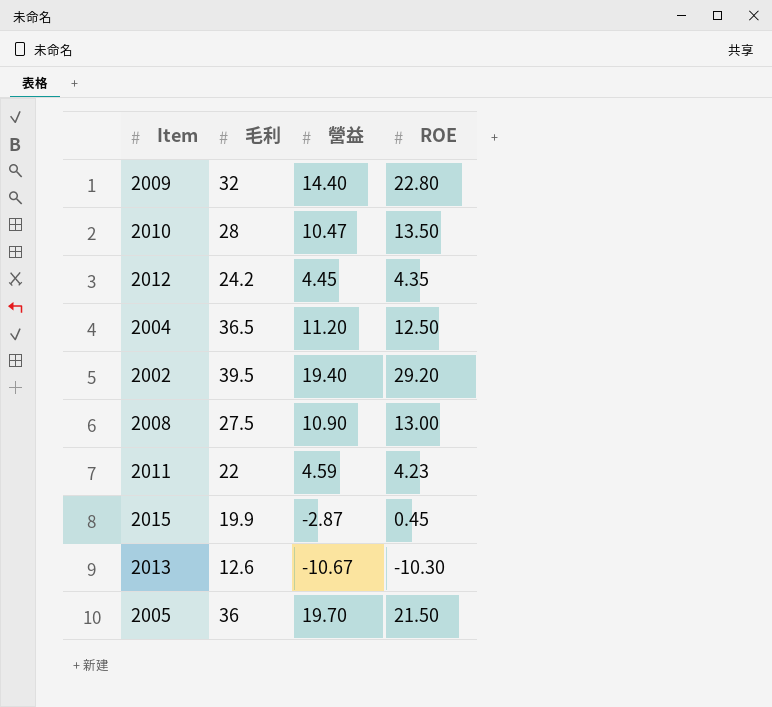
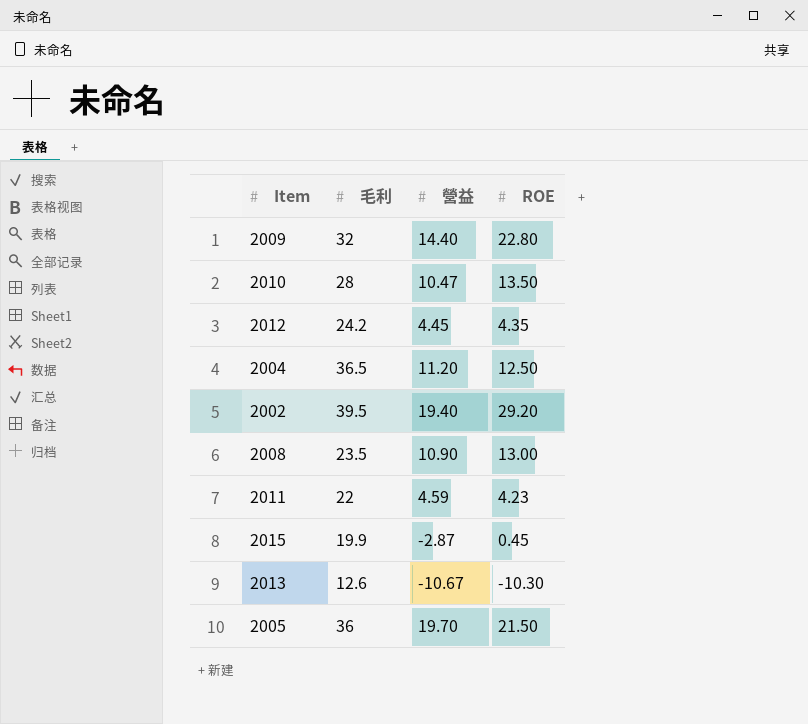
2008 | 毛利: 27.5 -> 23.5

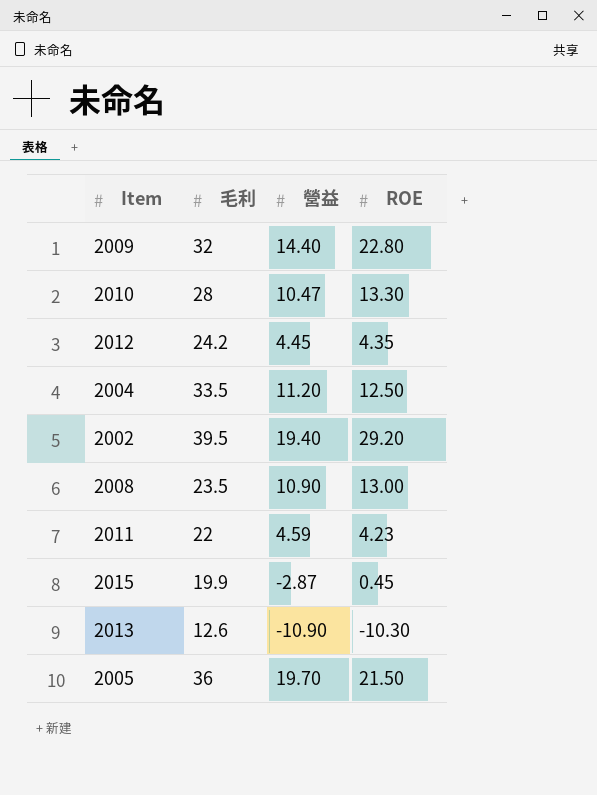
2010 | ROE: 13.50 -> 13.30
2004 | 毛利: 36.5 -> 33.5
2013 | 營益: -10.67 -> -10.90

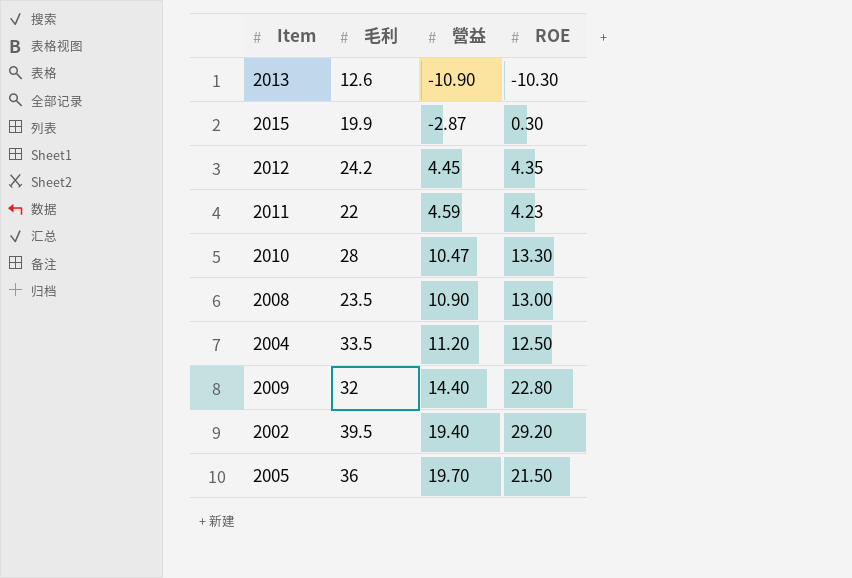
row order: none -> 營益 ascending
2015 | ROE: 0.45 -> 0.30

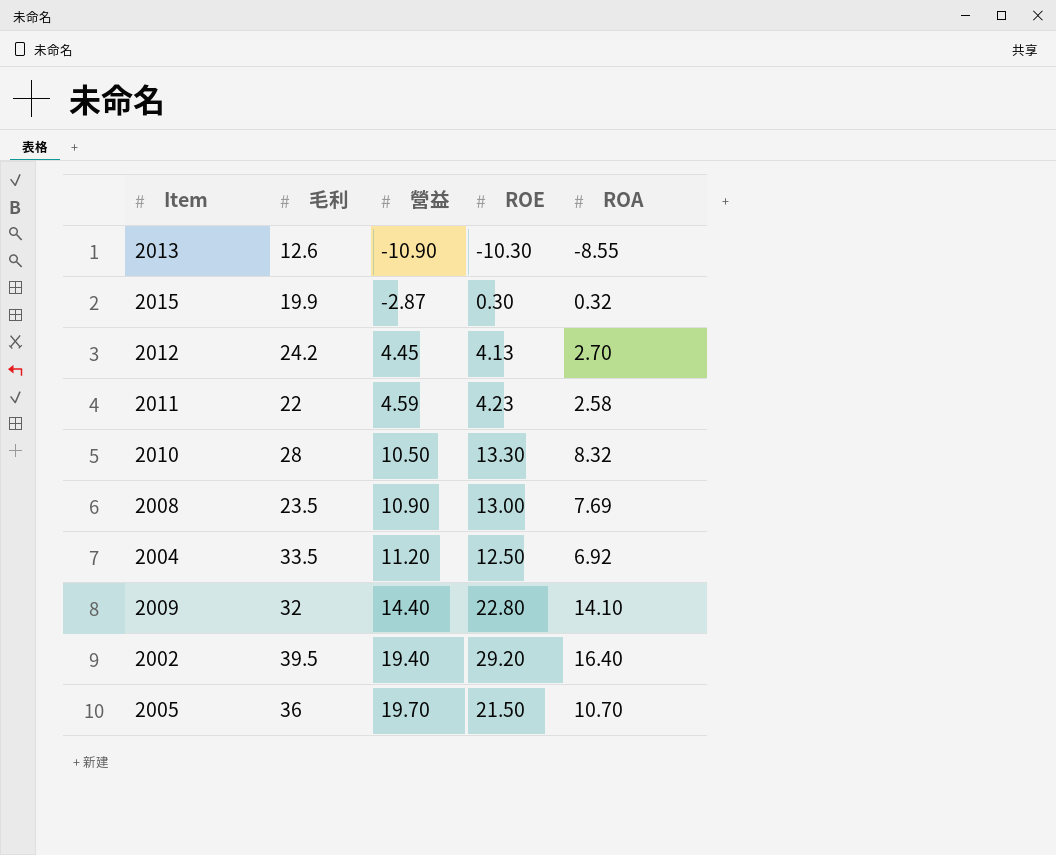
column ROA | position: none -> 5
2012 | ROE: 4.35 -> 4.13
2010 | 營益: 10.47 -> 10.50

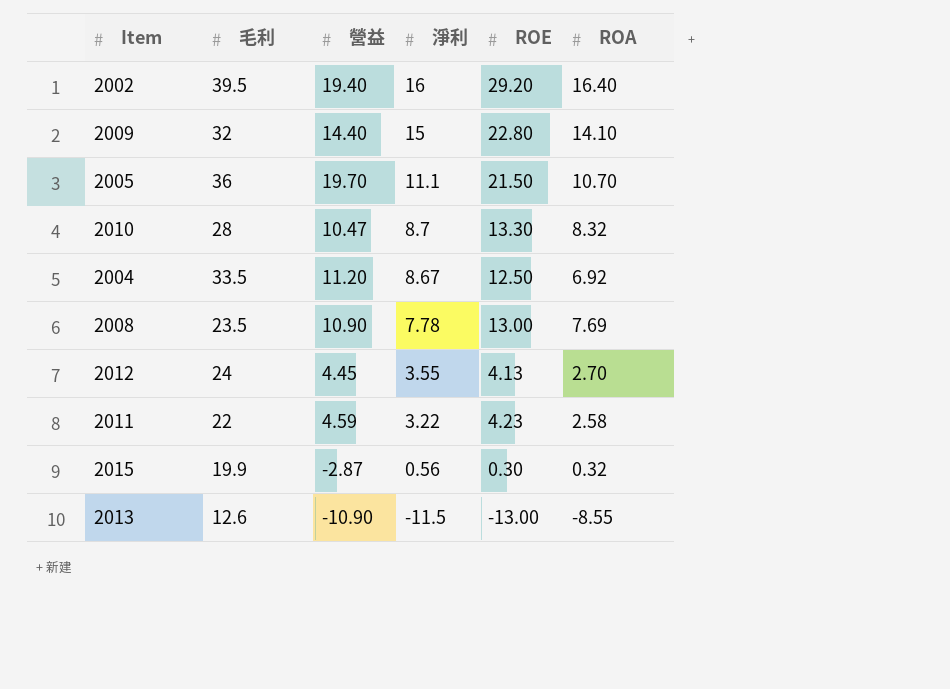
row order: 營益 ascending -> 淨利 descending
column 淨利 | position: none -> 4
2010 | 營益: 10.50 -> 10.47
2012 | 毛利: 24.2 -> 24
2013 | ROE: -10.30 -> -13.00

